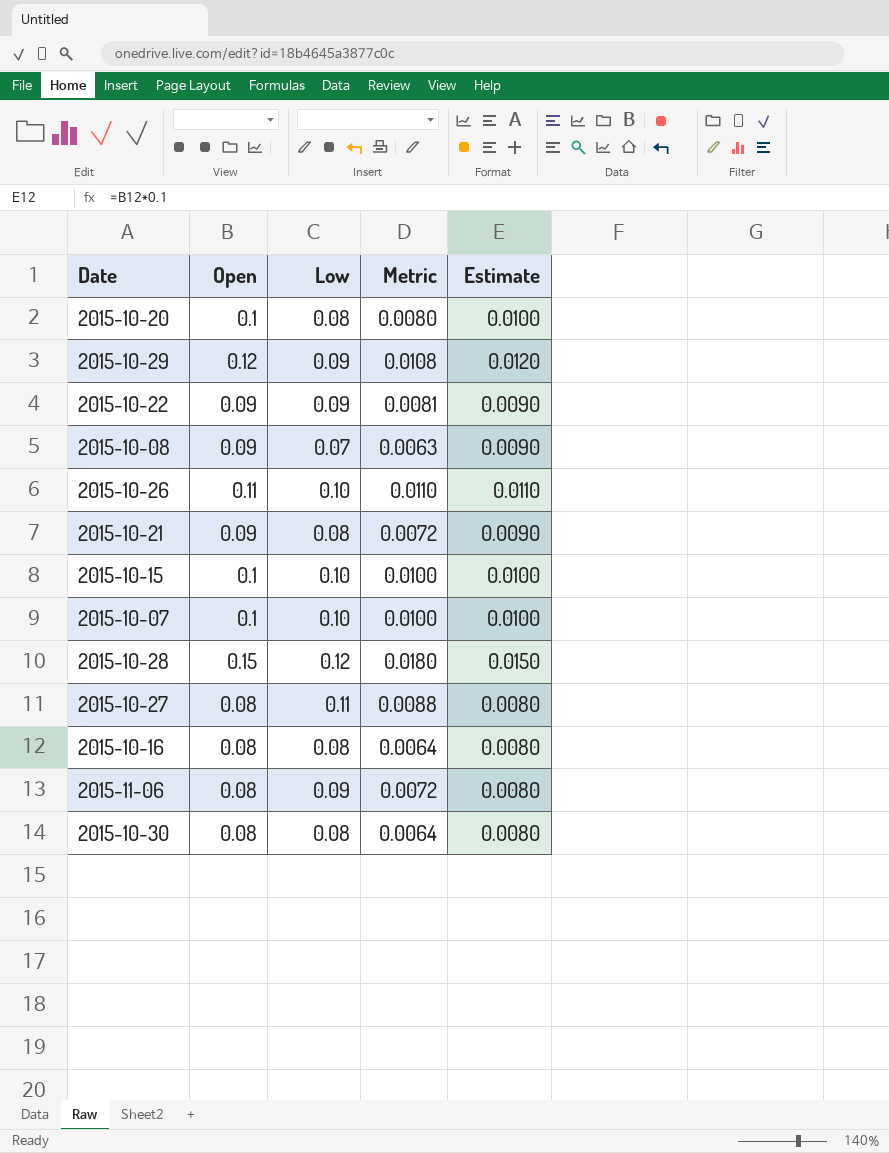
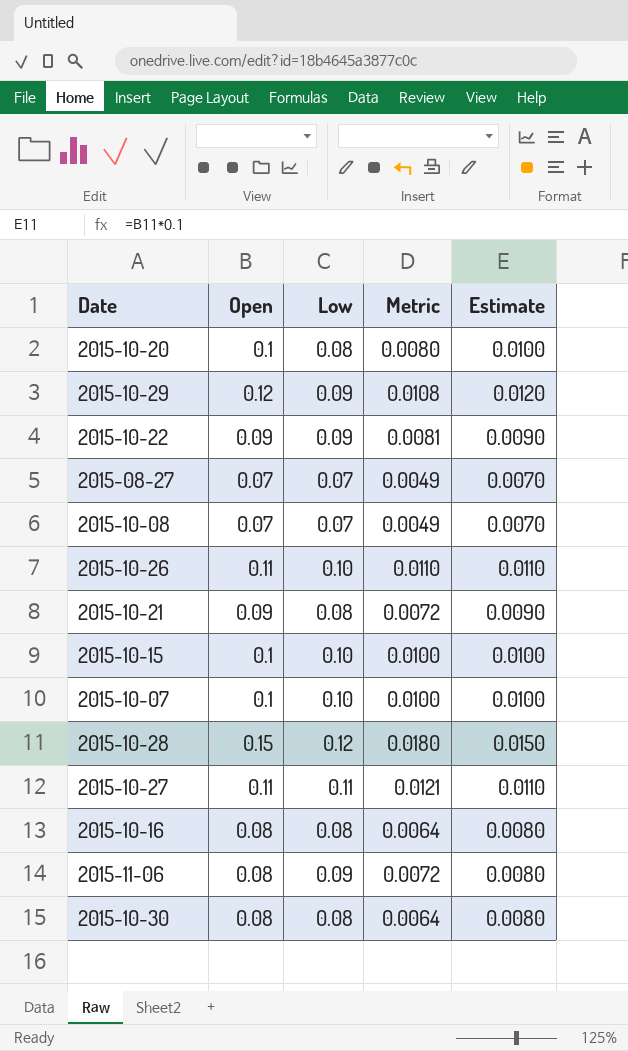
row 2015-08-27: none -> 0.07 | 0.07 | 0.0049 | 0.0070
2015-10-08 | Open: 0.09 -> 0.07
2015-10-08 | Metric: 0.0063 -> 0.0049
2015-10-08 | Estimate: 0.0090 -> 0.0070
2015-10-27 | Open: 0.08 -> 0.11
2015-10-27 | Metric: 0.0088 -> 0.0121
2015-10-27 | Estimate: 0.0080 -> 0.0110

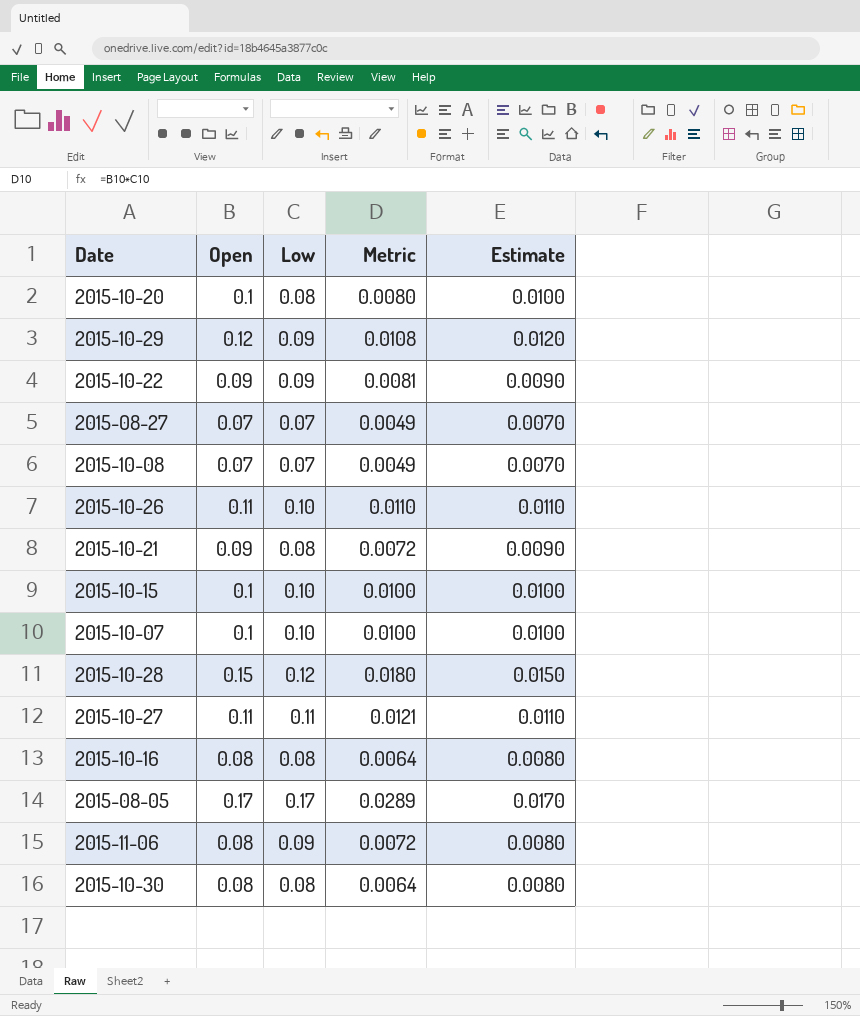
row 2015-08-05: none -> 0.17 | 0.17 | 0.0289 | 0.0170

